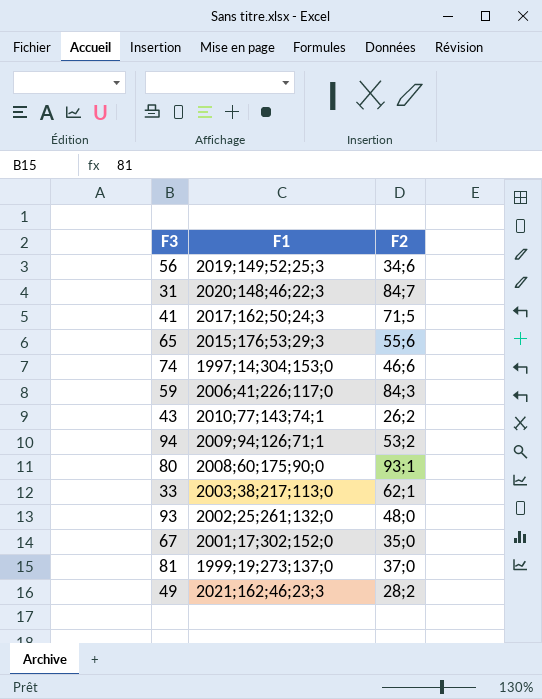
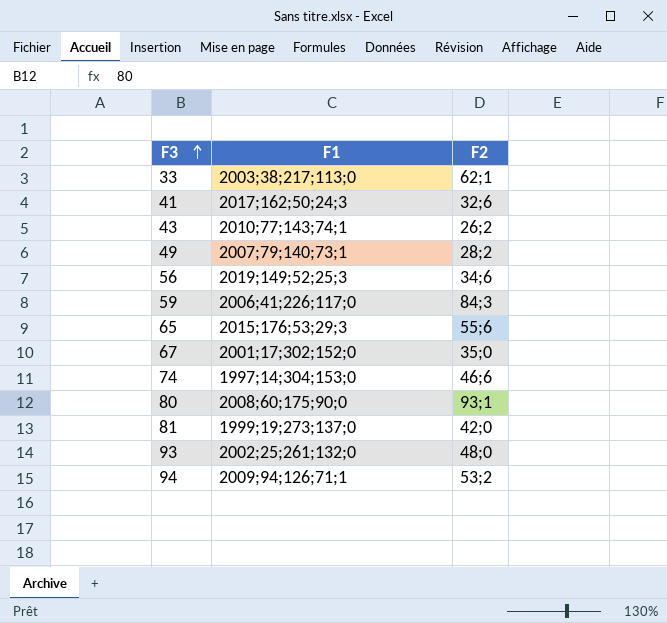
row order: none -> F3 ascending
row 31: 2020;148;46;22;3 | 84;7 -> none
41 | F2: 71;5 -> 32;6
49 | F1: 2021;162;46;23;3 -> 2007;79;140;73;1
81 | F2: 37;0 -> 42;0

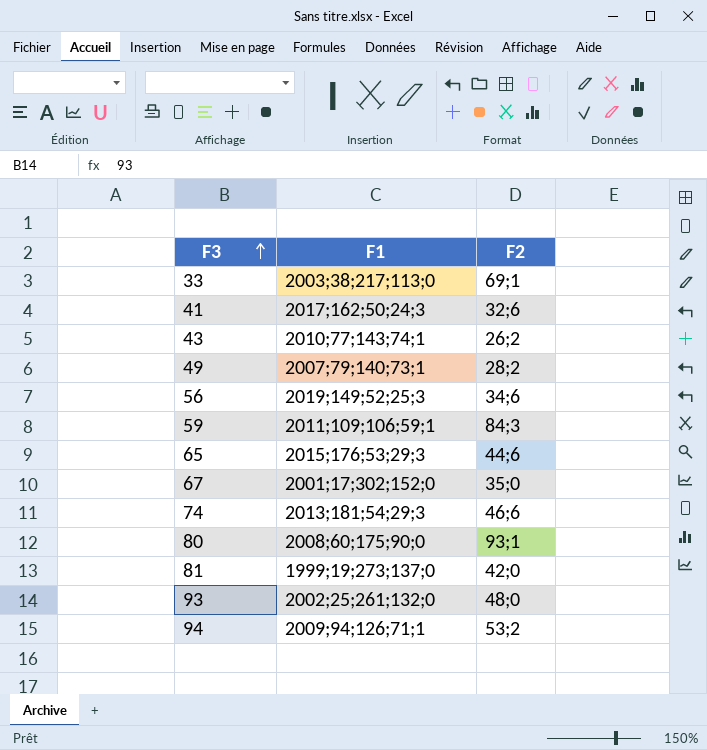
33 | F2: 62;1 -> 69;1
59 | F1: 2006;41;226;117;0 -> 2011;109;106;59;1
65 | F2: 55;6 -> 44;6
74 | F1: 1997;14;304;153;0 -> 2013;181;54;29;3

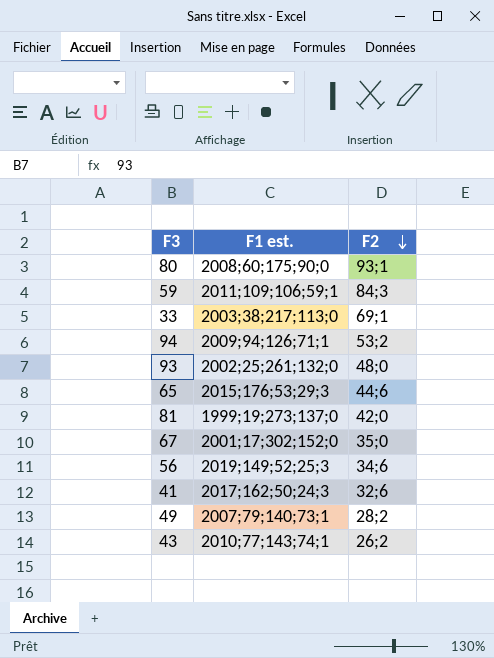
row order: F3 ascending -> F2 descending
column name: F1 -> F1 est.
row 74: 2013;181;54;29;3 | 46;6 -> none

